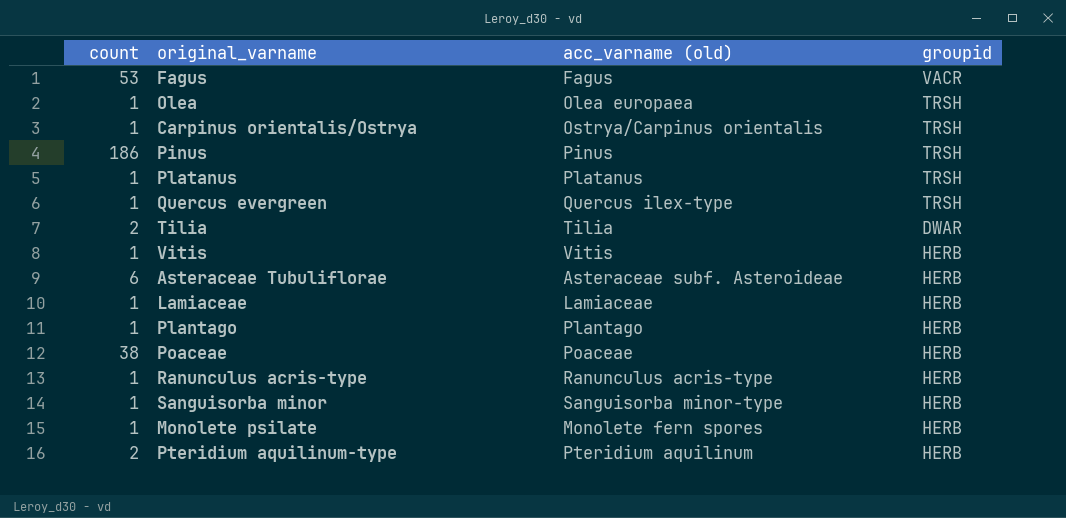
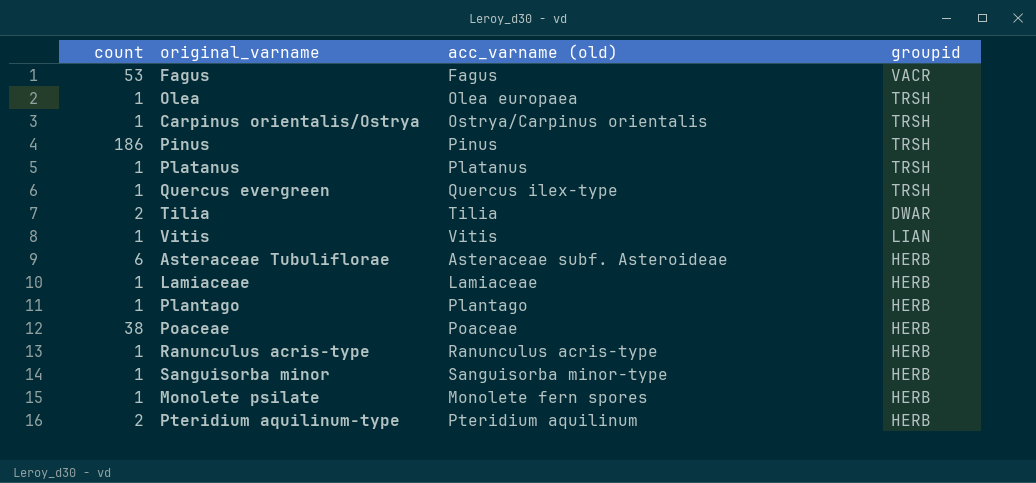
Vitis | groupid: HERB -> LIAN

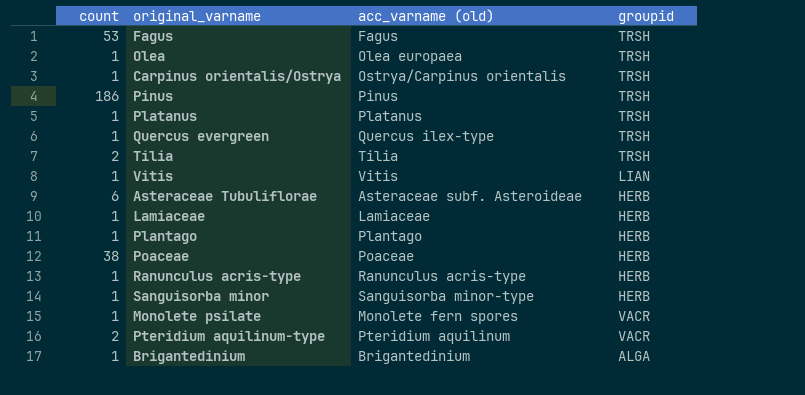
Fagus | groupid: VACR -> TRSH
Tilia | groupid: DWAR -> TRSH
Monolete psilate | groupid: HERB -> VACR
Pteridium aquilinum-type | groupid: HERB -> VACR
row Brigantedinium: none -> 1 | Brigantedinium | ALGA

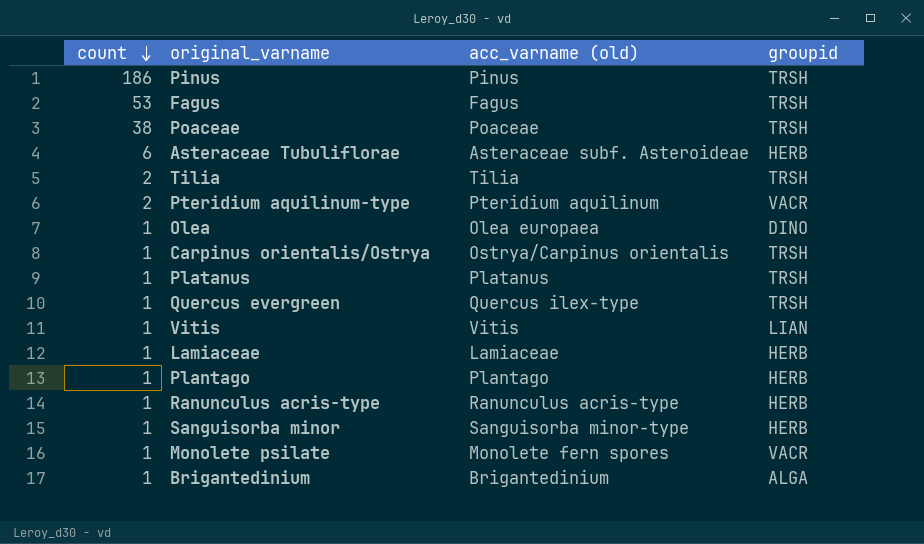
row order: none -> count descending
Poaceae | groupid: HERB -> TRSH
Olea | groupid: TRSH -> DINO

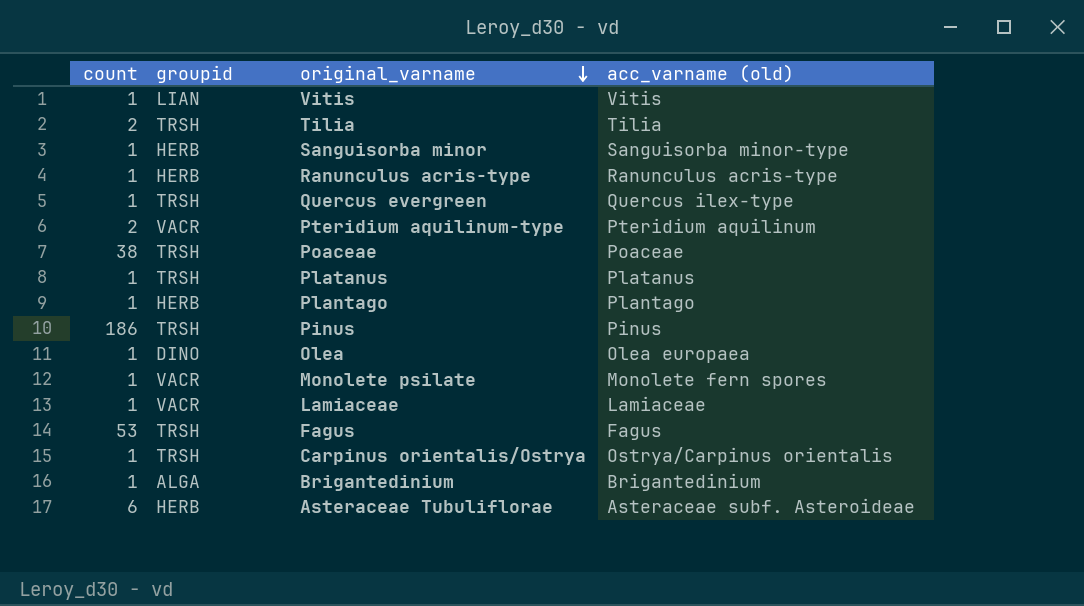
row order: count descending -> original_varname descending
column groupid | position: 4 -> 2
Lamiaceae | groupid: HERB -> VACR

